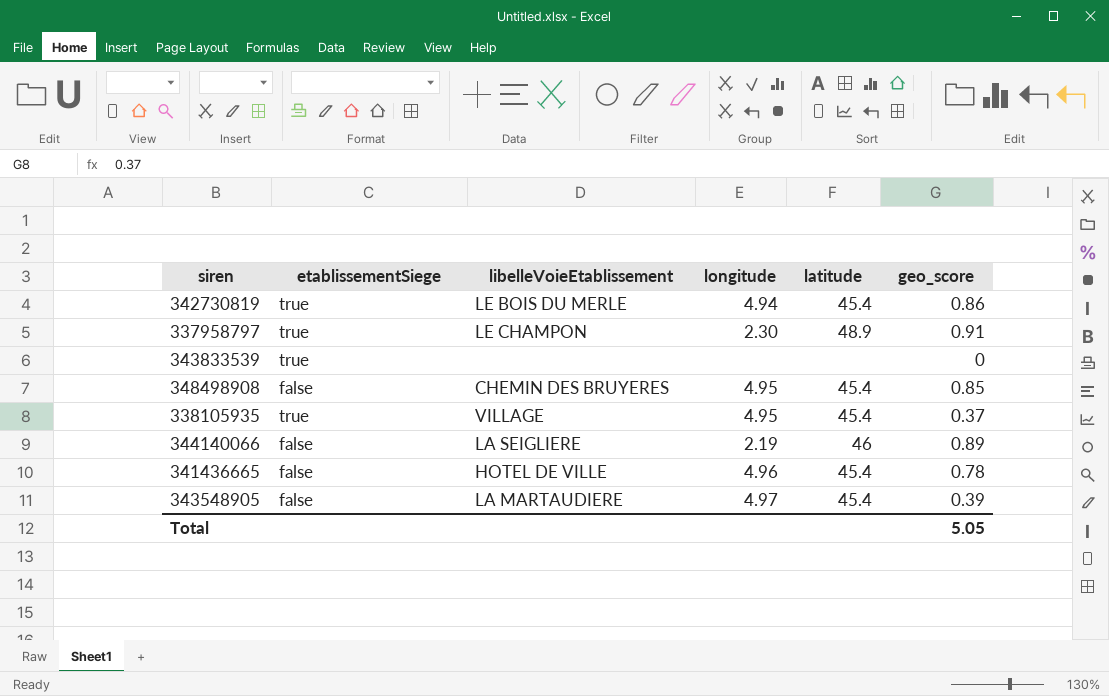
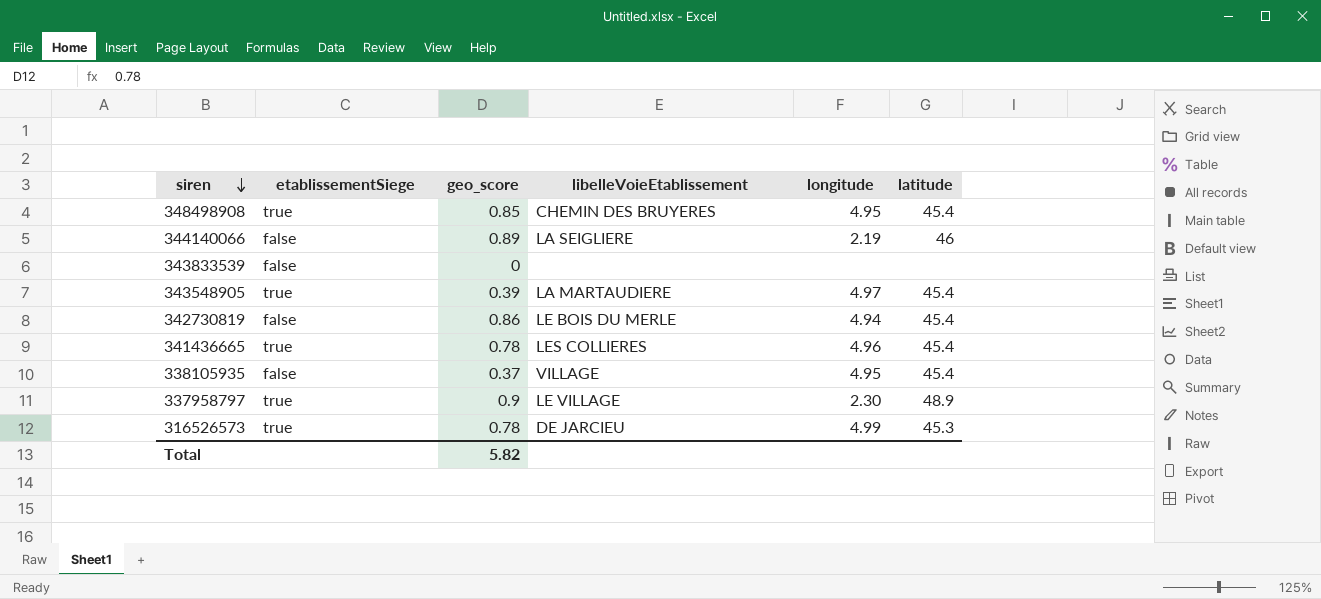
row order: none -> siren descending
column geo_score | position: 6 -> 3
348498908 | etablissementSiege: false -> true
343833539 | etablissementSiege: true -> false
343548905 | etablissementSiege: false -> true
342730819 | etablissementSiege: true -> false
341436665 | etablissementSiege: false -> true
341436665 | libelleVoieEtablissement: HOTEL DE VILLE -> LES COLLIERES
338105935 | etablissementSiege: true -> false
337958797 | geo_score: 0.91 -> 0.9
337958797 | libelleVoieEtablissement: LE CHAMPON -> LE VILLAGE
row 316526573: none -> true | 0.78 | DE JARCIEU | 4.99 | 45.3
Total | geo_score: 5.05 -> 5.82

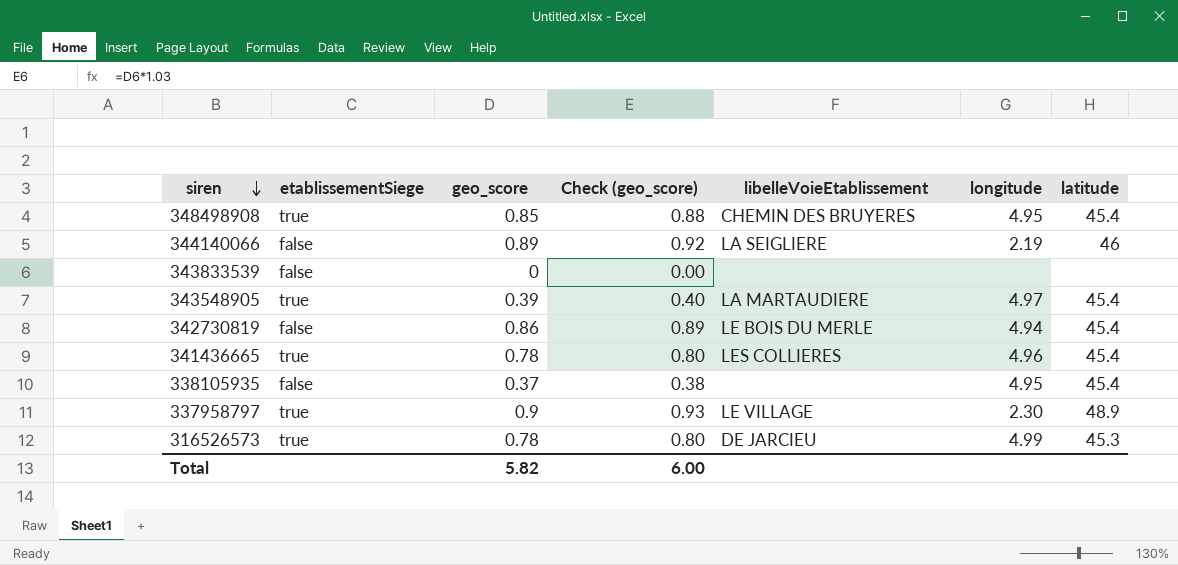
column Check (geo_score) | formula: none -> [geo_score] * 1.03
338105935 | libelleVoieEtablissement: VILLAGE -> none

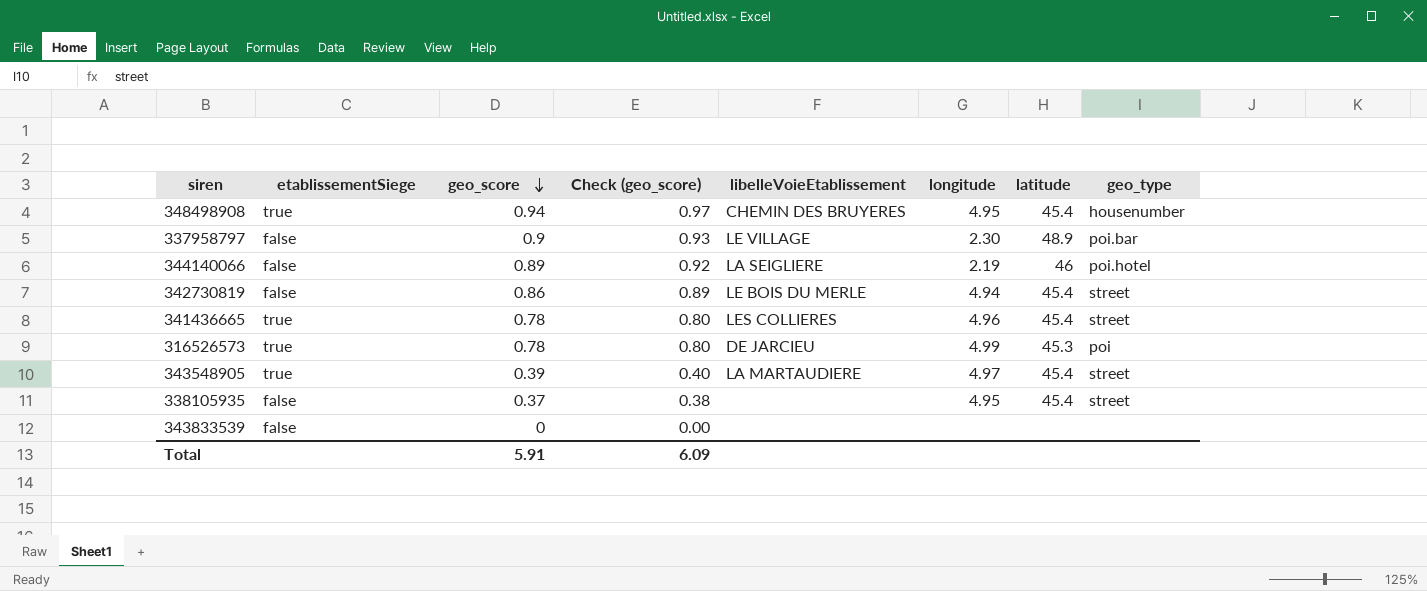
row order: siren descending -> geo_score descending
column geo_type | position: none -> 8
348498908 | geo_score: 0.85 -> 0.94
348498908 | Check (geo_score): 0.88 -> 0.97
337958797 | etablissementSiege: true -> false
Total | geo_score: 5.82 -> 5.91
Total | Check (geo_score): 6.00 -> 6.09

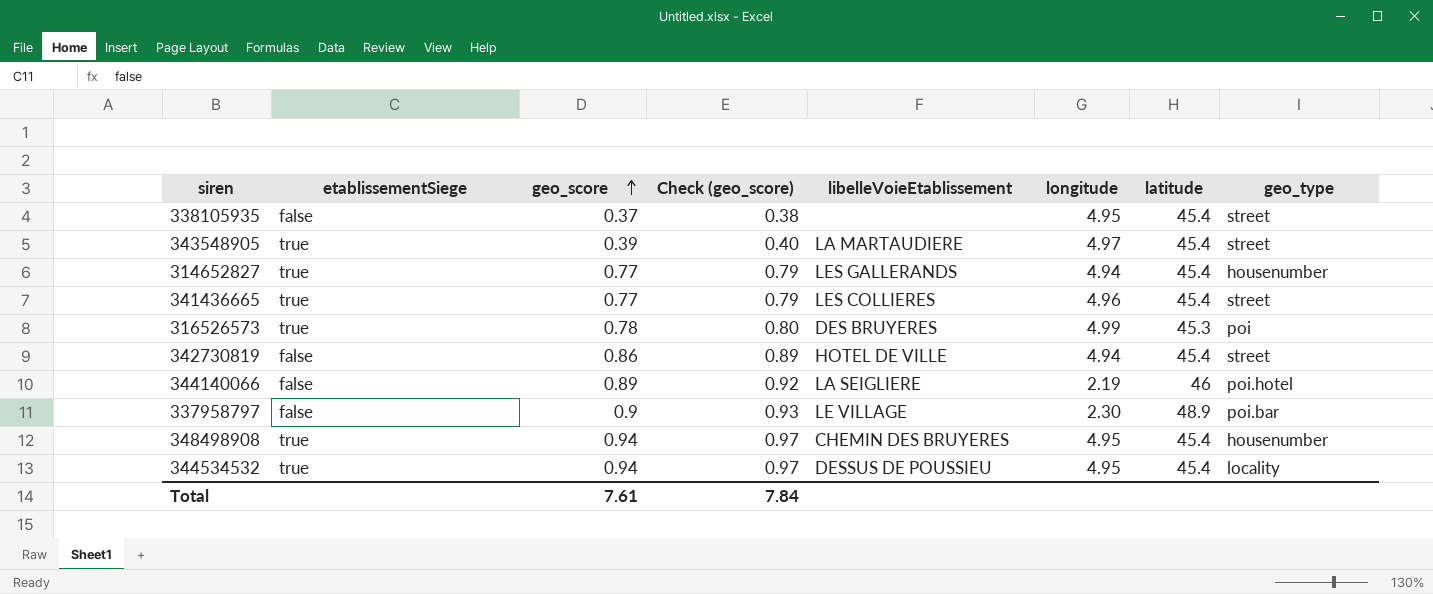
row order: geo_score descending -> geo_score ascending
row 343833539: false | 0 | 0.00 | none | none | none | none -> none
row 314652827: none -> true | 0.77 | 0.79 | LES GALLERANDS | 4.94 | 45.4 | housenumber
341436665 | geo_score: 0.78 -> 0.77
341436665 | Check (geo_score): 0.80 -> 0.79
316526573 | libelleVoieEtablissement: DE JARCIEU -> DES BRUYERES
342730819 | libelleVoieEtablissement: LE BOIS DU MERLE -> HOTEL DE VILLE
row 344534532: none -> true | 0.94 | 0.97 | DESSUS DE POUSSIEU | 4.95 | 45.4 | locality
Total | geo_score: 5.91 -> 7.61
Total | Check (geo_score): 6.09 -> 7.84

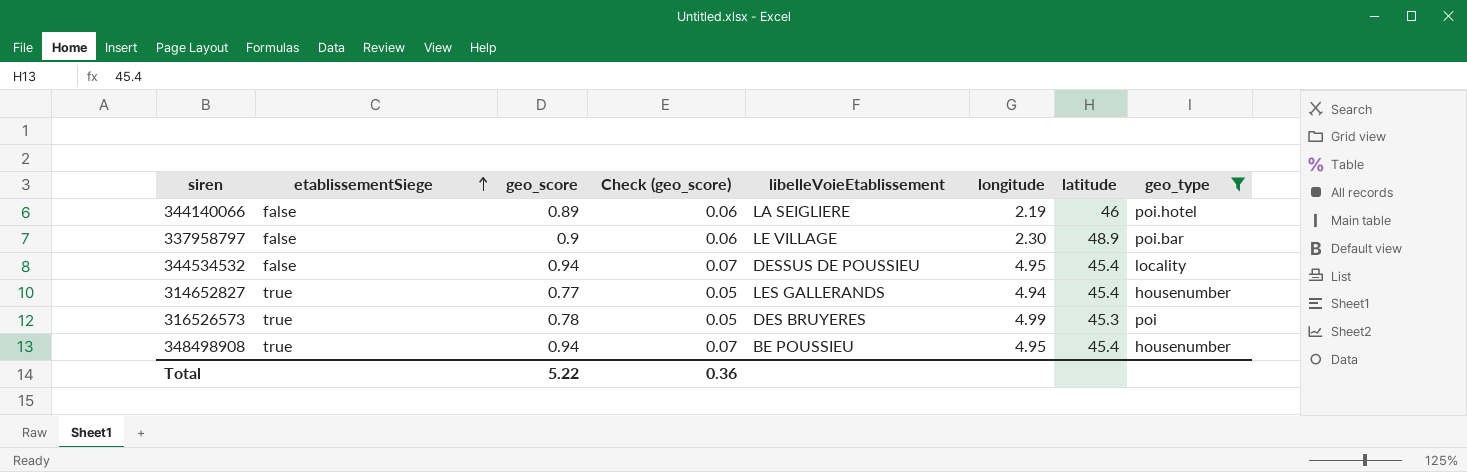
filter: none -> geo_type != street
row order: geo_score ascending -> etablissementSiege ascending
column Check (geo_score) | formula: [geo_score] * 1.03 -> [geo_score] * 0.07
344534532 | etablissementSiege: true -> false
348498908 | libelleVoieEtablissement: CHEMIN DES BRUYERES -> BE POUSSIEU
Total | geo_score: 7.61 -> 5.22
Total | Check (geo_score): 7.84 -> 0.36

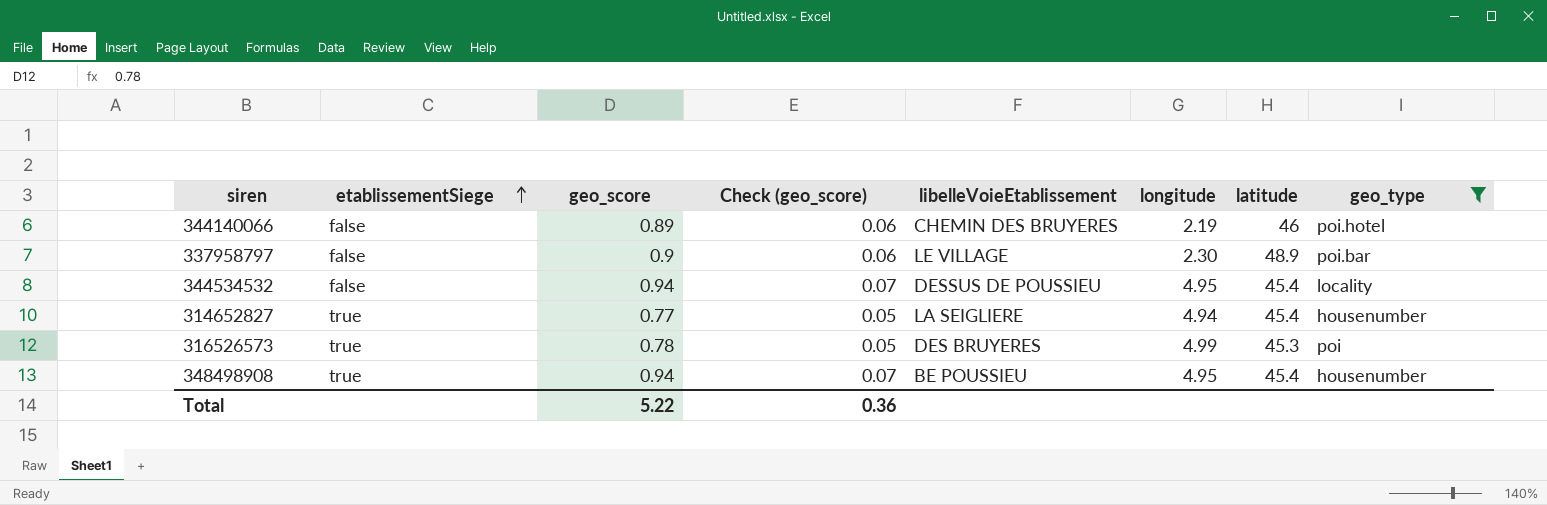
344140066 | libelleVoieEtablissement: LA SEIGLIERE -> CHEMIN DES BRUYERES
314652827 | libelleVoieEtablissement: LES GALLERANDS -> LA SEIGLIERE

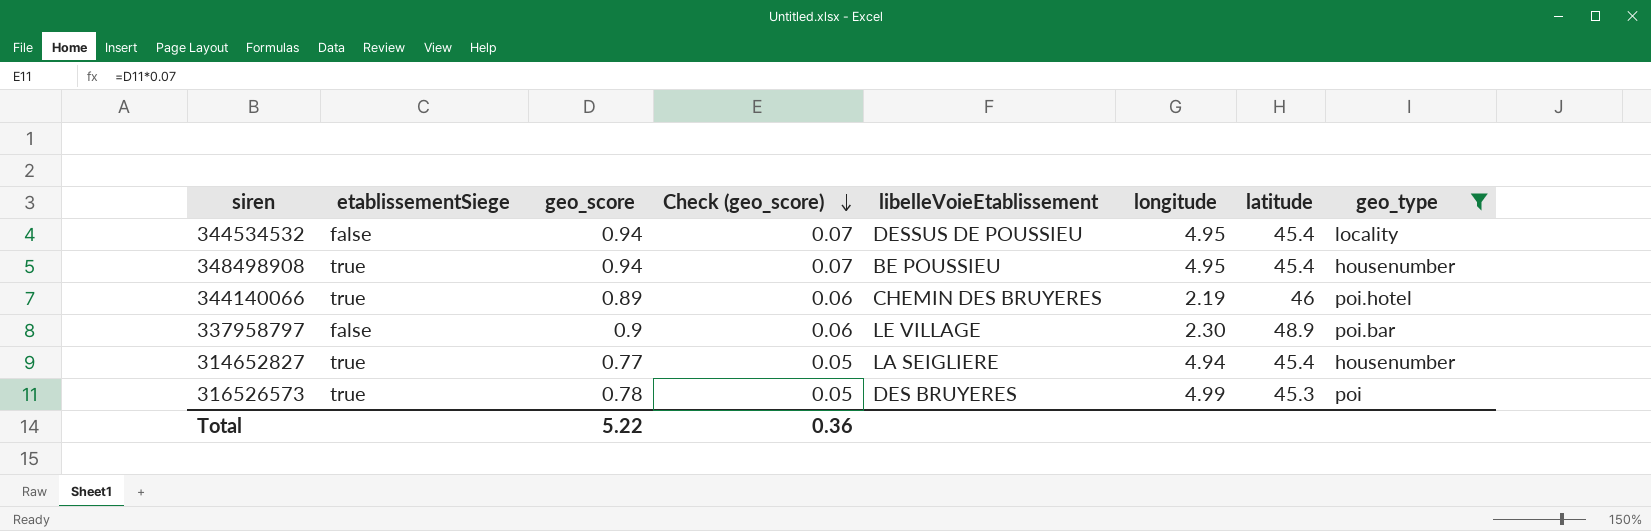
row order: etablissementSiege ascending -> Check (geo_score) descending
344140066 | etablissementSiege: false -> true

